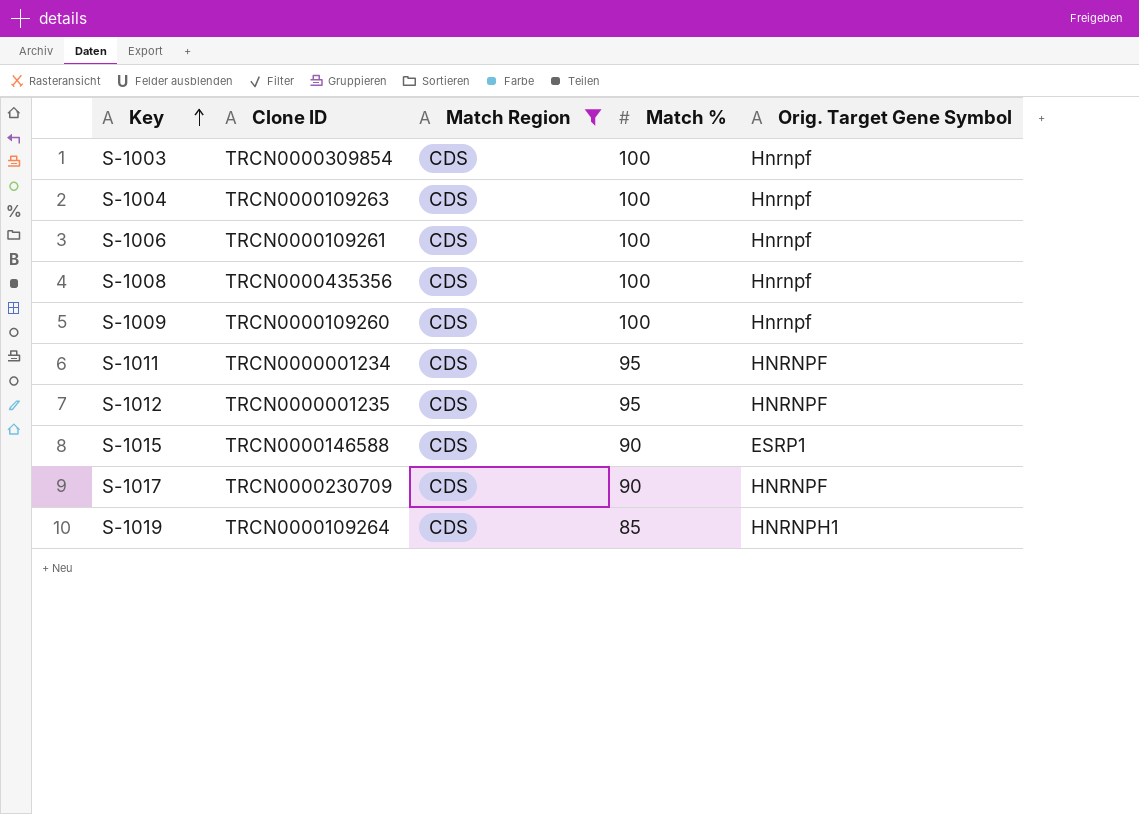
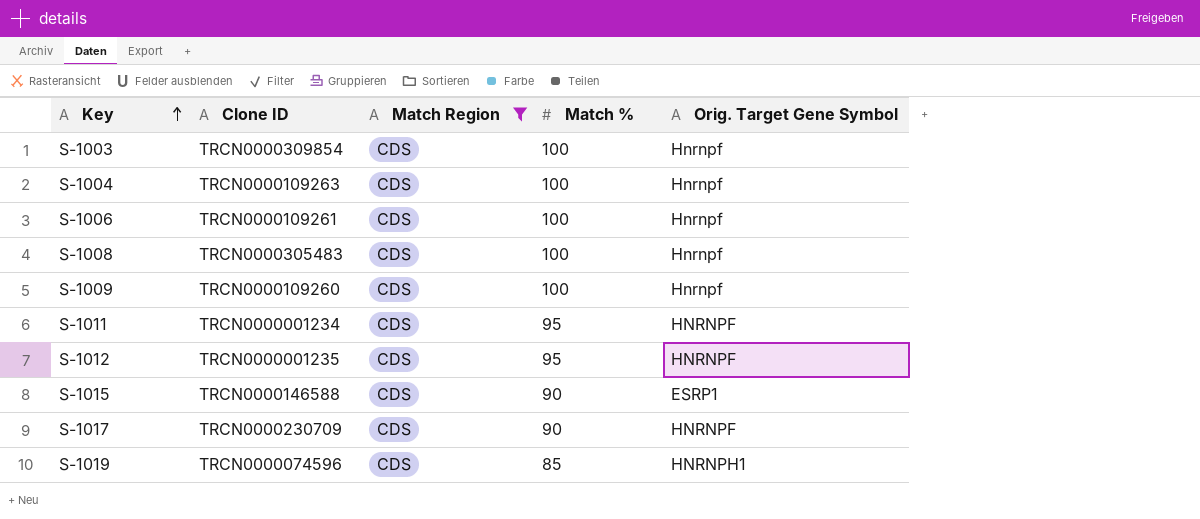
S-1008 | Clone ID: TRCN0000435356 -> TRCN0000305483
S-1019 | Clone ID: TRCN0000109264 -> TRCN0000074596

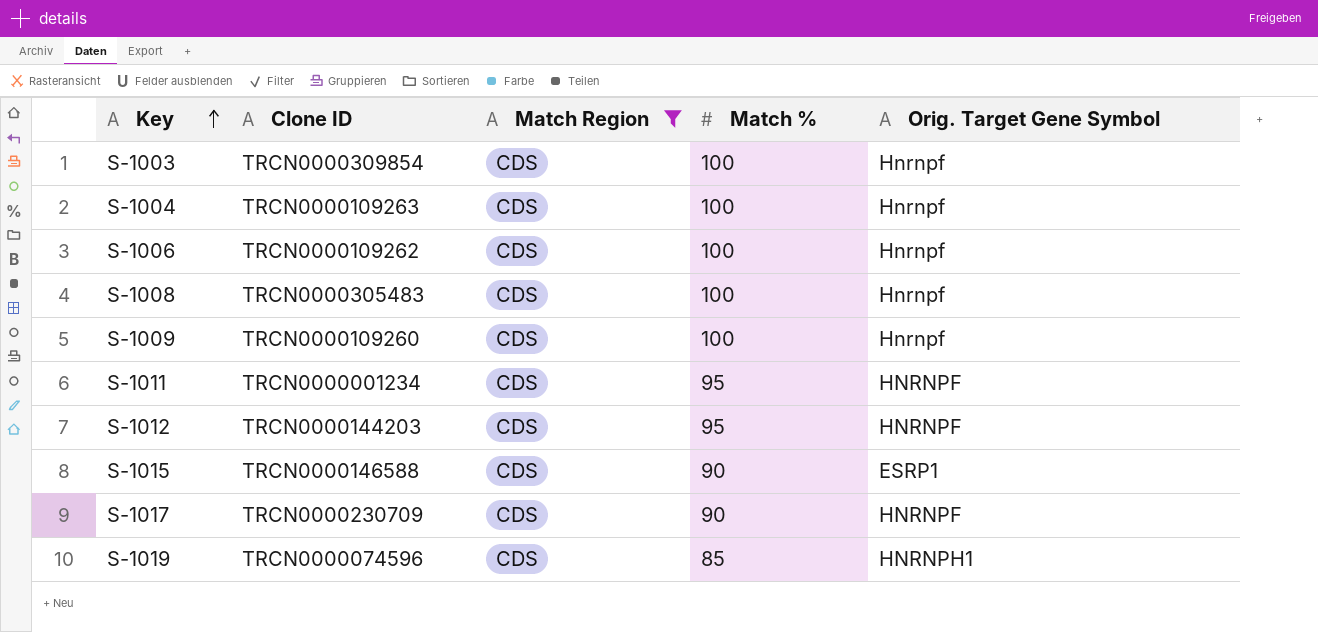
S-1006 | Clone ID: TRCN0000109261 -> TRCN0000109262
S-1012 | Clone ID: TRCN0000001235 -> TRCN0000144203

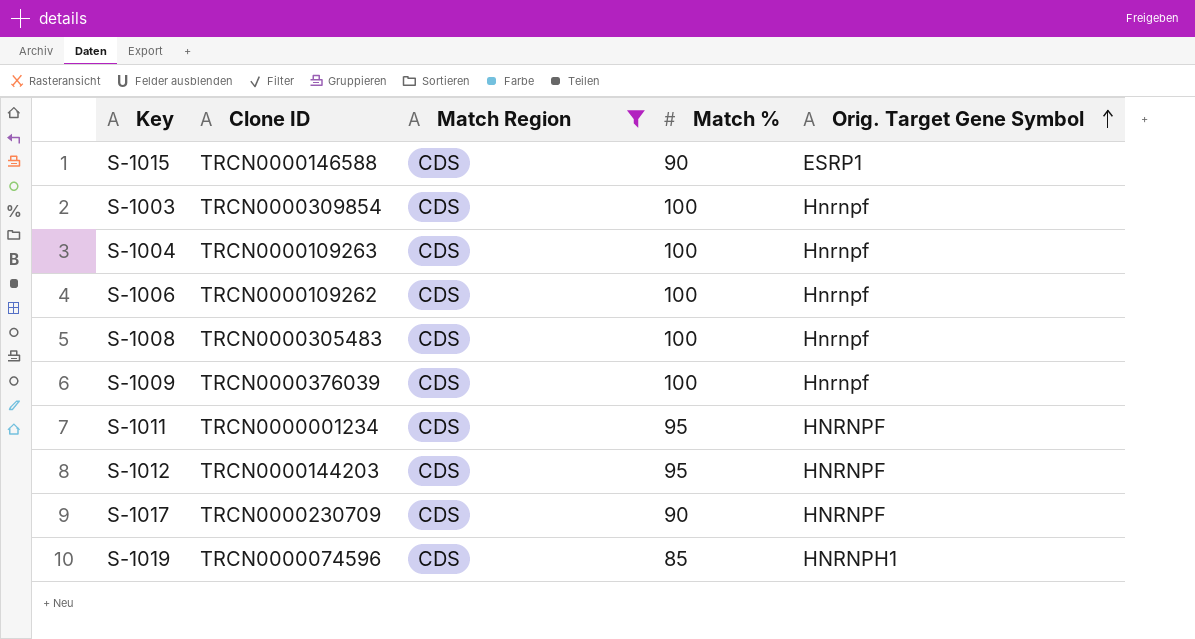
row order: Key ascending -> Orig. Target Gene Symbol ascending
S-1009 | Clone ID: TRCN0000109260 -> TRCN0000376039

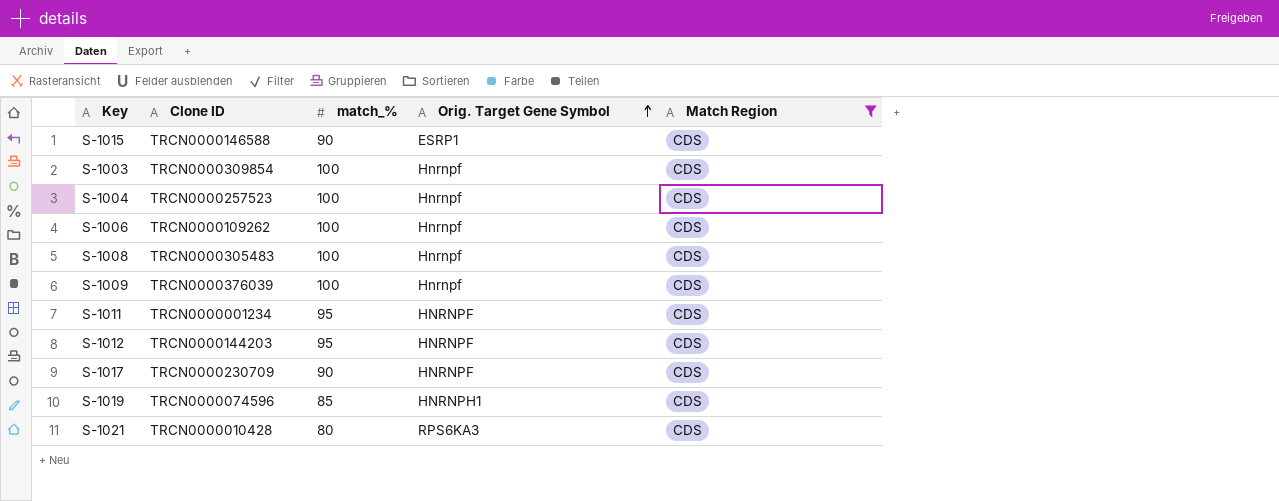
column name: Match % -> match_%
column Match Region | position: 3 -> 5
S-1004 | Clone ID: TRCN0000109263 -> TRCN0000257523
row S-1021: none -> TRCN0000010428 | 80 | RPS6KA3 | CDS

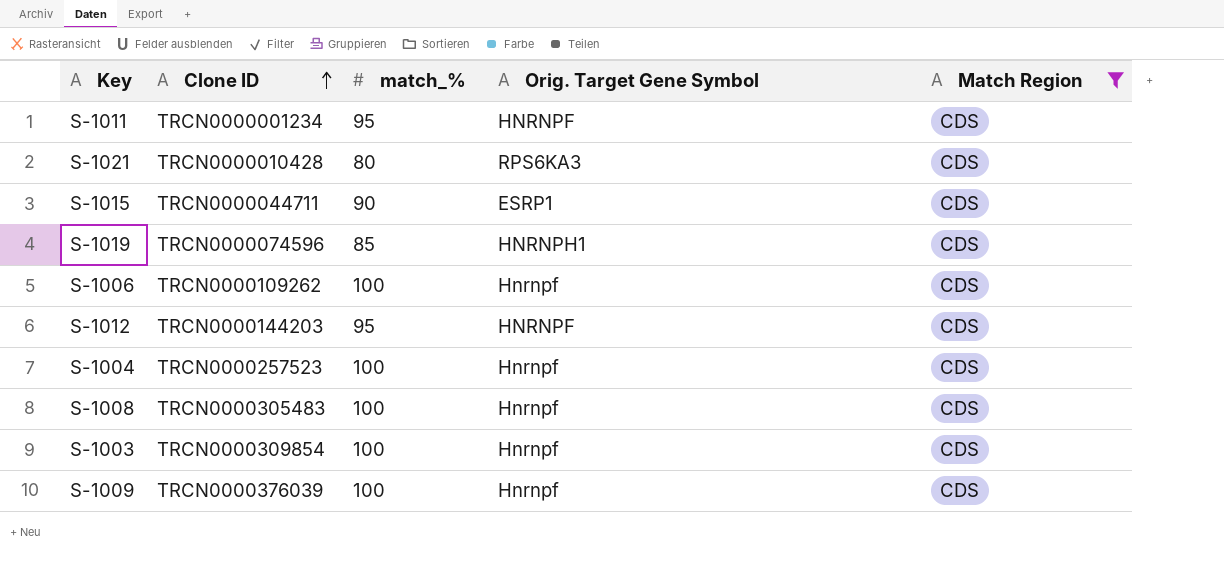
row order: Orig. Target Gene Symbol ascending -> Clone ID ascending
row S-1017: TRCN0000230709 | 90 | HNRNPF | CDS -> none
S-1015 | Clone ID: TRCN0000146588 -> TRCN0000044711

